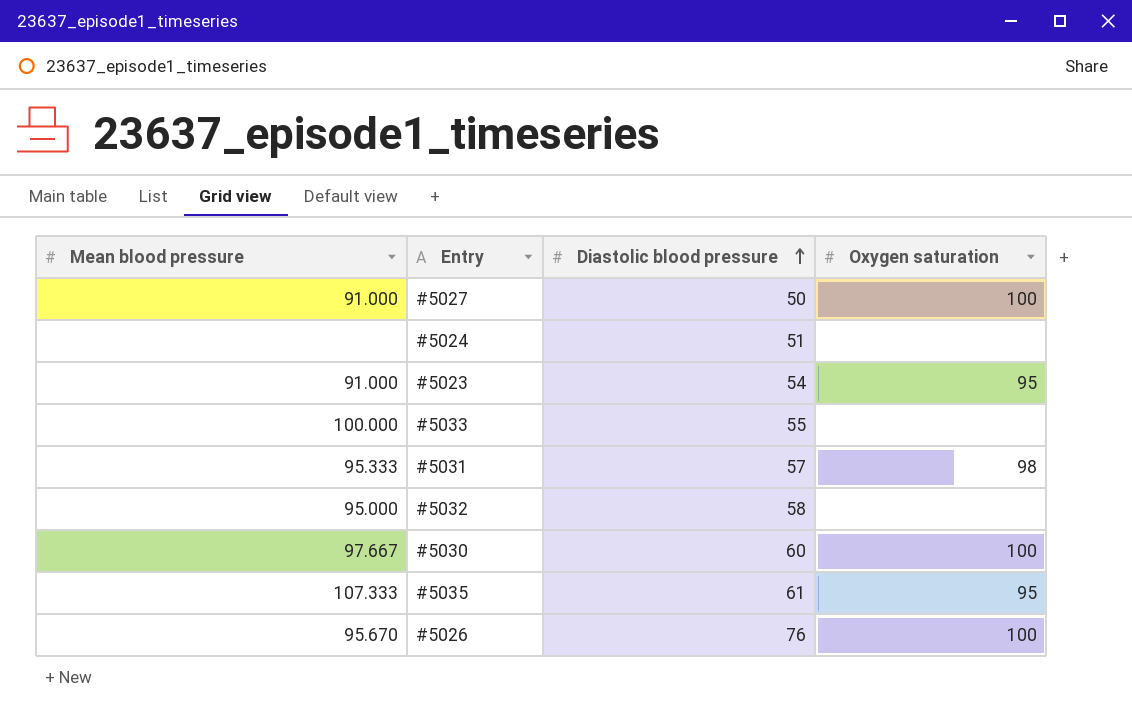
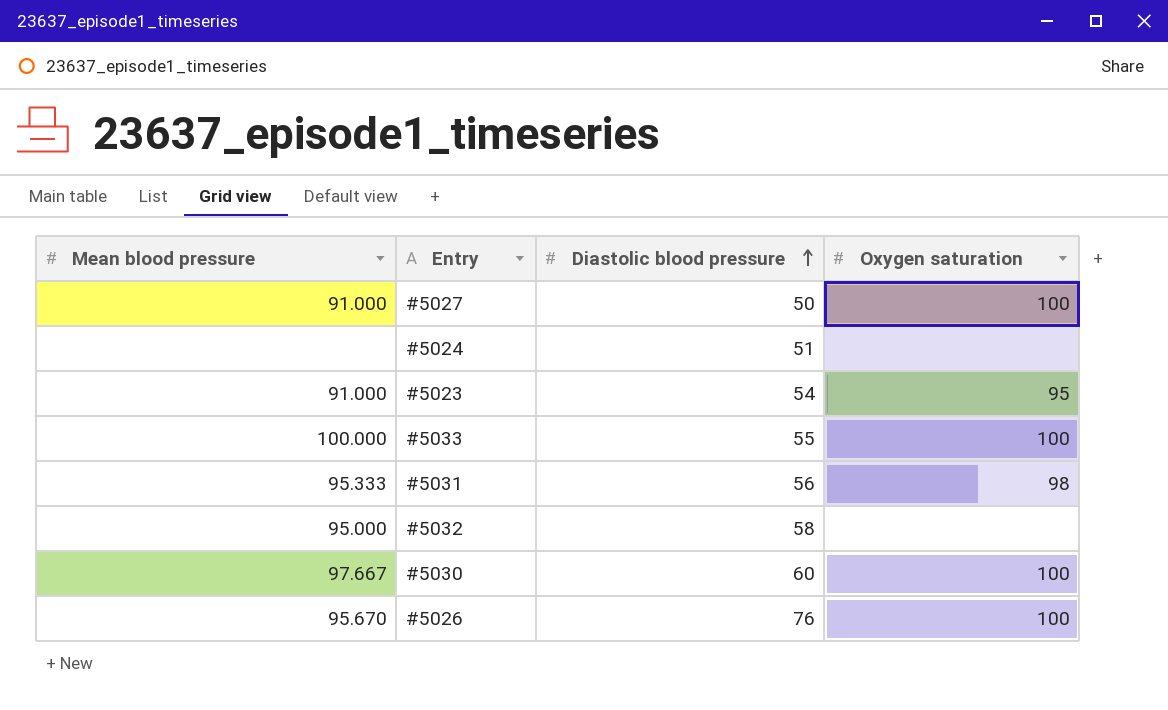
row #5035: 107.333 | 61 | 95 -> none
#5033 | Oxygen saturation: none -> 100
#5031 | Diastolic blood pressure: 57 -> 56

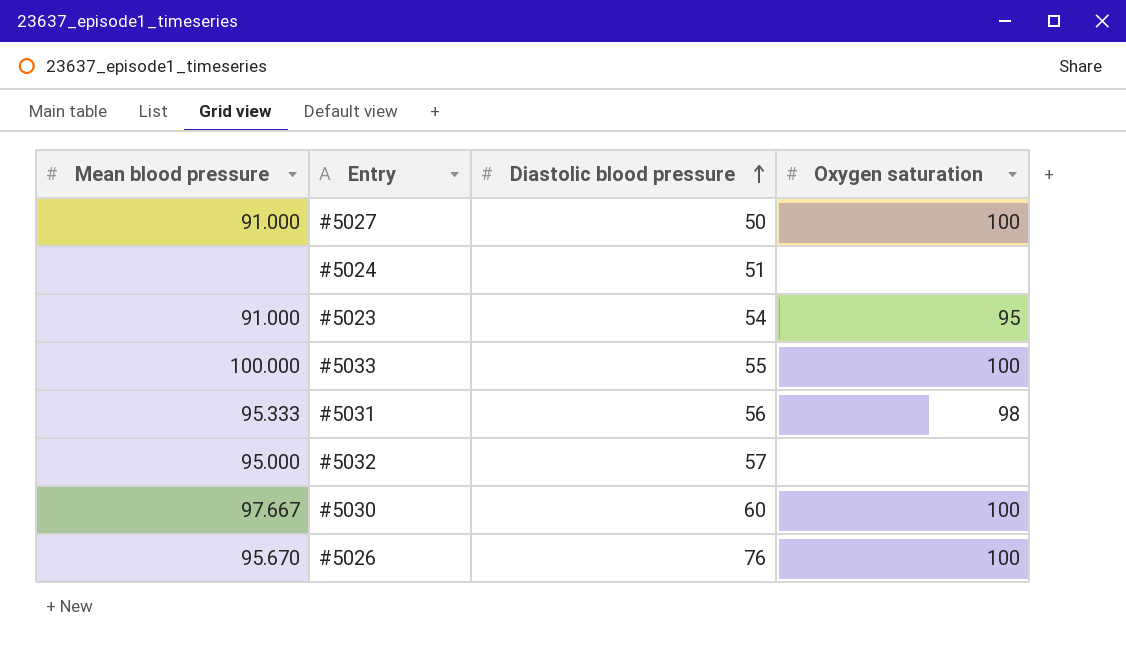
#5032 | Diastolic blood pressure: 58 -> 57

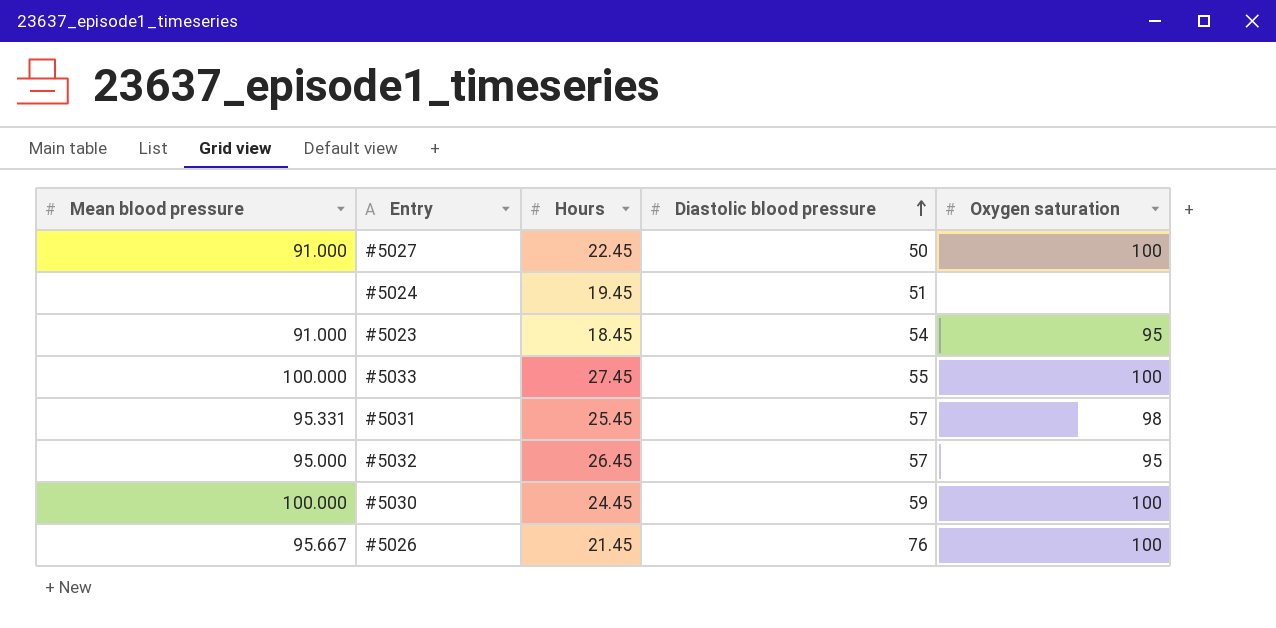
column Hours | position: none -> 3
#5031 | Mean blood pressure: 95.333 -> 95.331
#5031 | Diastolic blood pressure: 56 -> 57
#5032 | Oxygen saturation: none -> 95
#5030 | Mean blood pressure: 97.667 -> 100.000
#5030 | Diastolic blood pressure: 60 -> 59
#5026 | Mean blood pressure: 95.670 -> 95.667

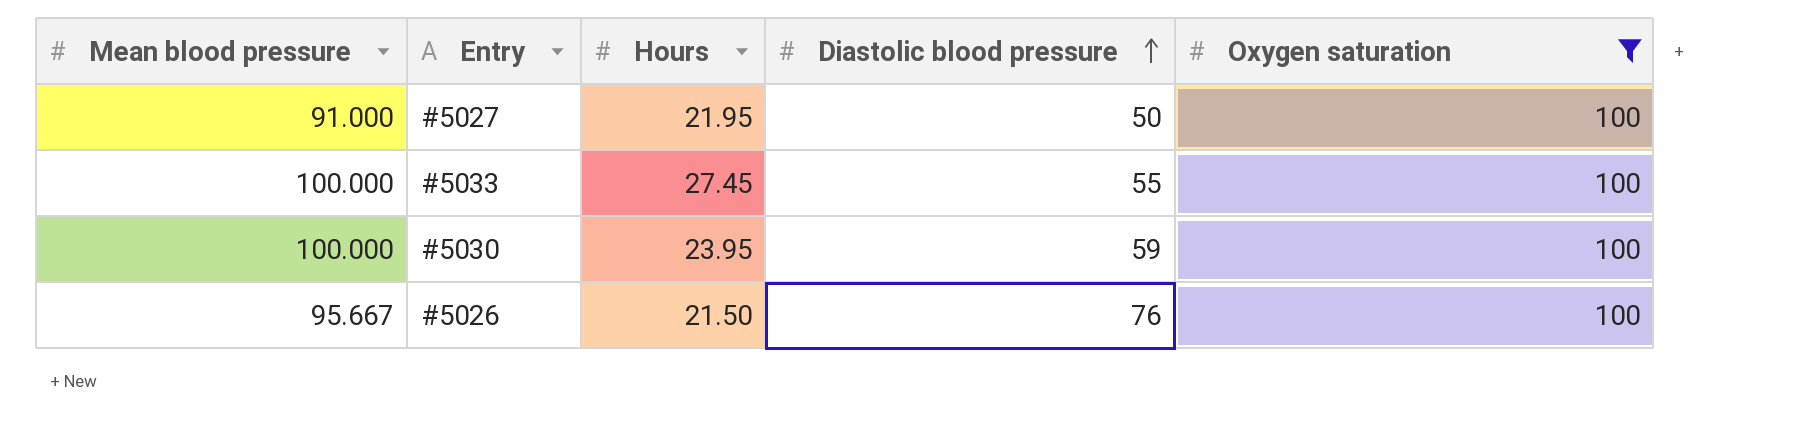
filter: none -> Oxygen saturation = 100
#5027 | Hours: 22.45 -> 21.95
#5030 | Hours: 24.45 -> 23.95
#5026 | Hours: 21.45 -> 21.50

